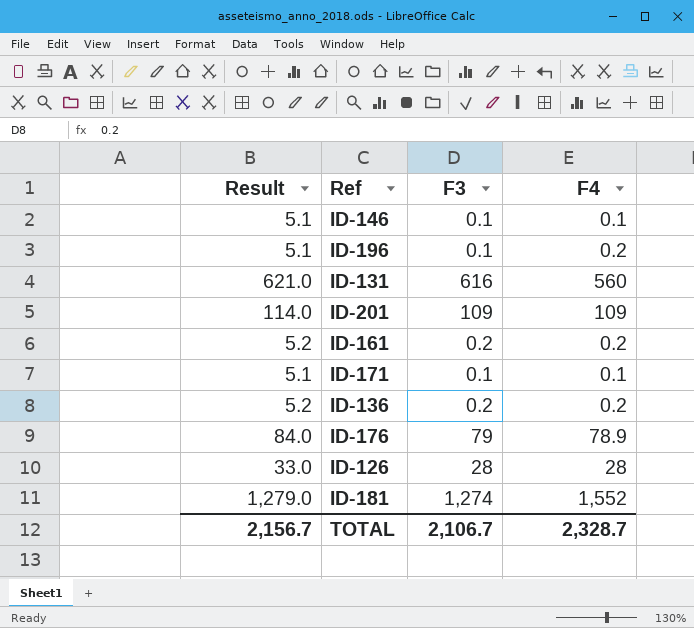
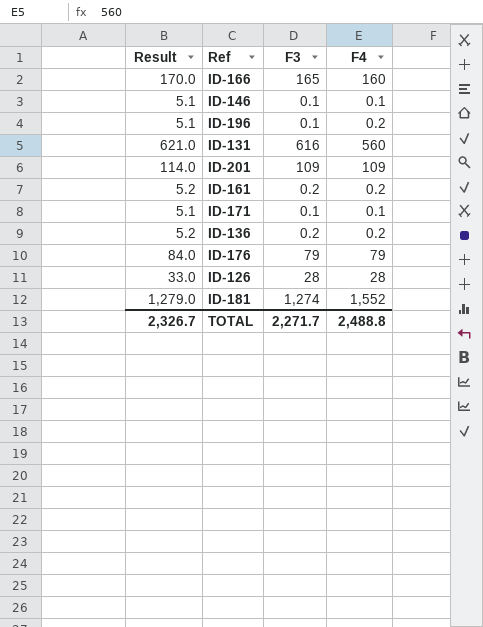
row ID-166: none -> 170.0 | 165 | 160
ID-176 | F4: 78.9 -> 79
TOTAL | Result: 2,156.7 -> 2,326.7
TOTAL | F3: 2,106.7 -> 2,271.7
TOTAL | F4: 2,328.7 -> 2,488.8

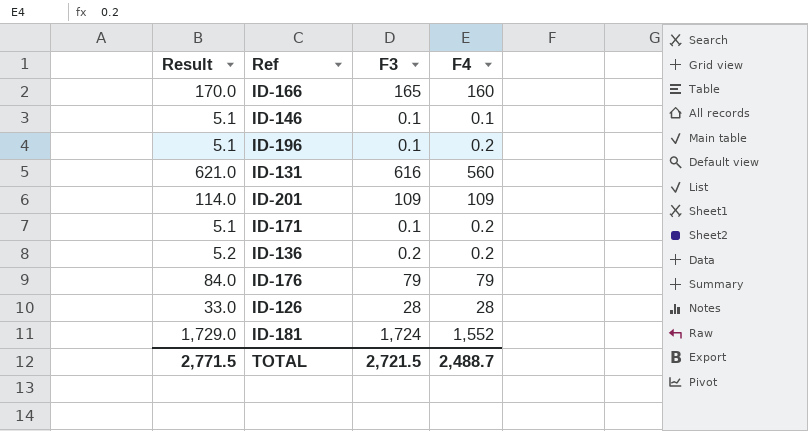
row ID-161: 5.2 | 0.2 | 0.2 -> none
ID-171 | F4: 0.1 -> 0.2
ID-181 | Result: 1,279.0 -> 1,729.0
ID-181 | F3: 1,274 -> 1,724
TOTAL | Result: 2,326.7 -> 2,771.5
TOTAL | F3: 2,271.7 -> 2,721.5
TOTAL | F4: 2,488.8 -> 2,488.7

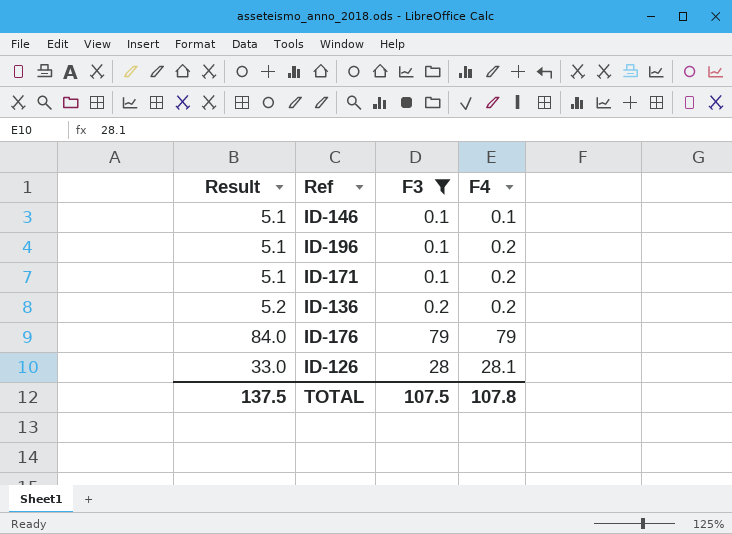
filter: none -> F3 <= 79
ID-126 | F4: 28 -> 28.1
TOTAL | Result: 2,771.5 -> 137.5
TOTAL | F3: 2,721.5 -> 107.5
TOTAL | F4: 2,488.7 -> 107.8

